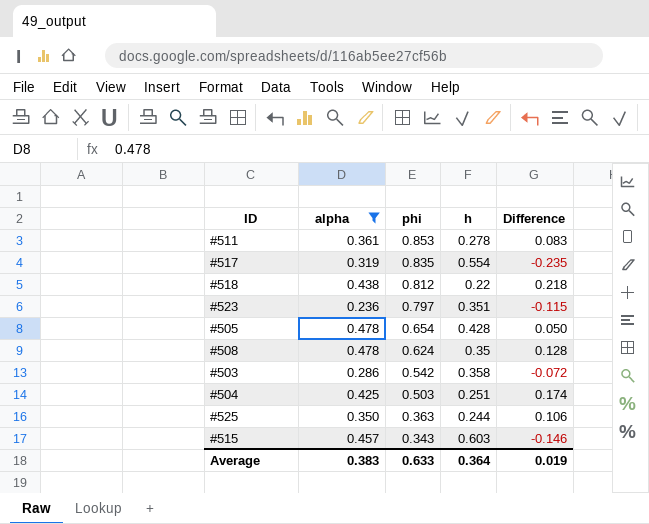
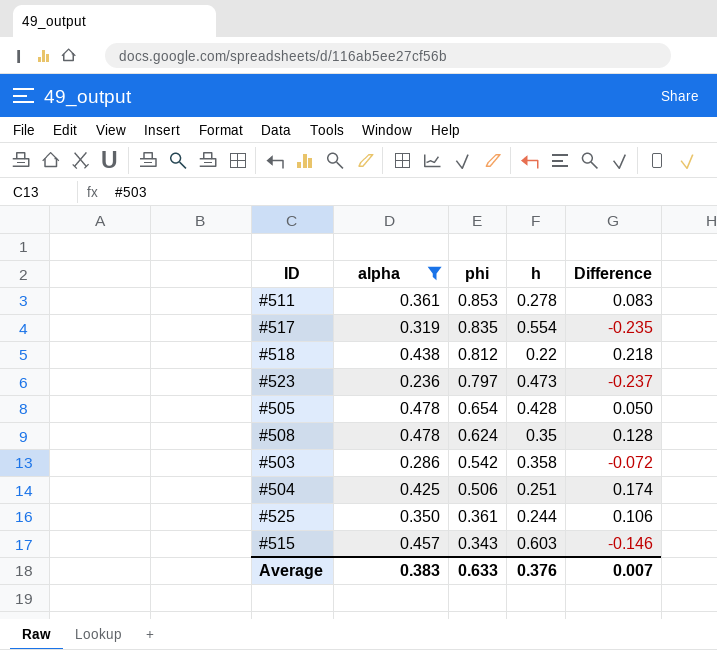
#523 | h: 0.351 -> 0.473
#523 | Difference: -0.115 -> -0.237
#504 | phi: 0.503 -> 0.506
#525 | phi: 0.363 -> 0.361
Average | h: 0.364 -> 0.376
Average | Difference: 0.019 -> 0.007

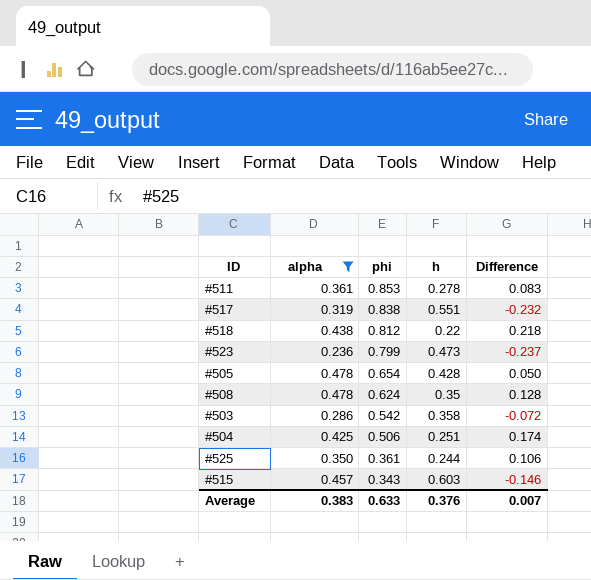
#517 | phi: 0.835 -> 0.838
#517 | h: 0.554 -> 0.551
#517 | Difference: -0.235 -> -0.232
#523 | phi: 0.797 -> 0.799

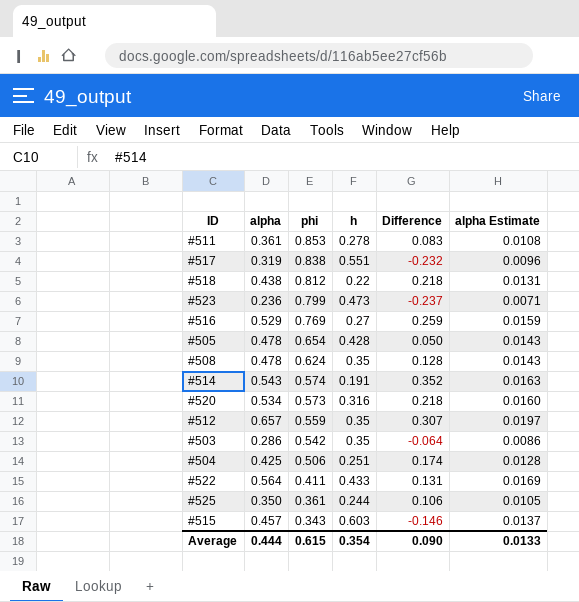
filter: alpha <= 0.478 -> none
column alpha Estimate | formula: none -> [alpha] * 0.03
#503 | h: 0.358 -> 0.35
#503 | Difference: -0.072 -> -0.064
Average | alpha: 0.383 -> 0.444
Average | phi: 0.633 -> 0.615
Average | h: 0.376 -> 0.354
Average | Difference: 0.007 -> 0.090

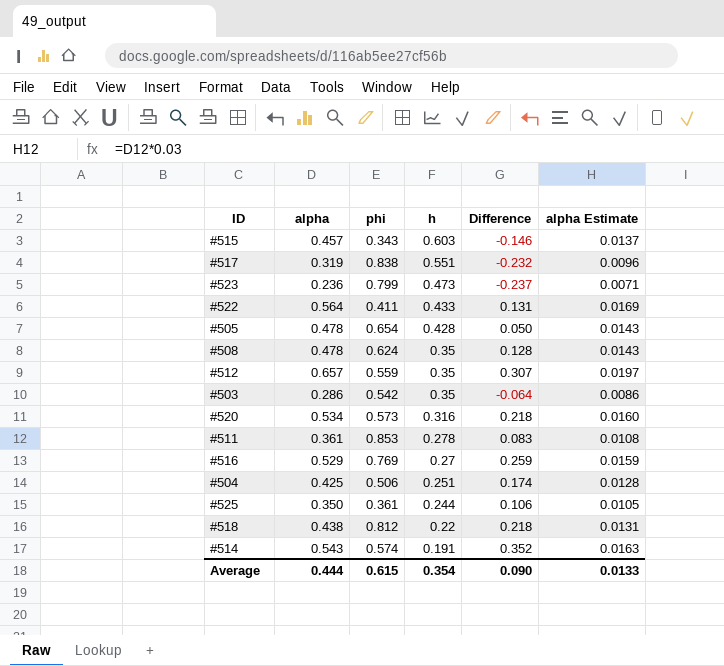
row order: phi descending -> h descending

